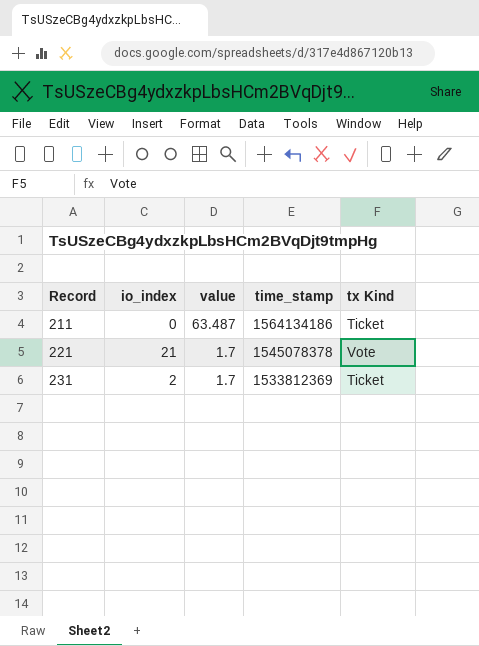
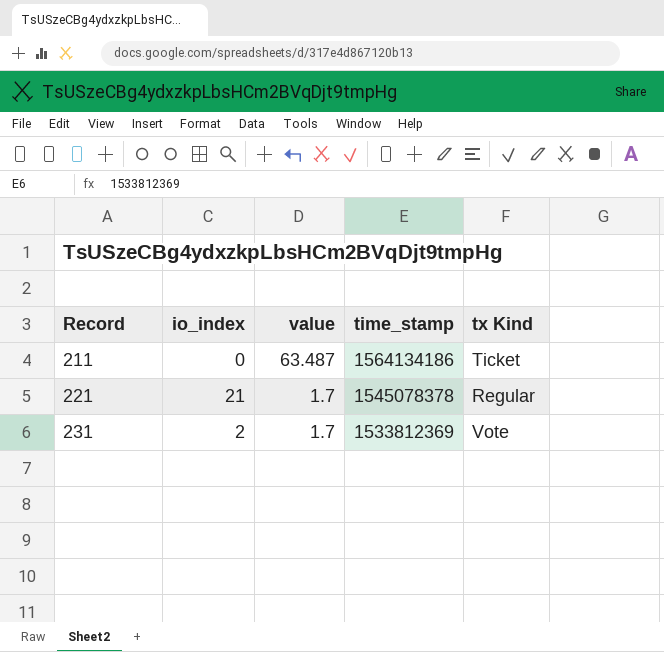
221 | tx Kind: Vote -> Regular
231 | tx Kind: Ticket -> Vote

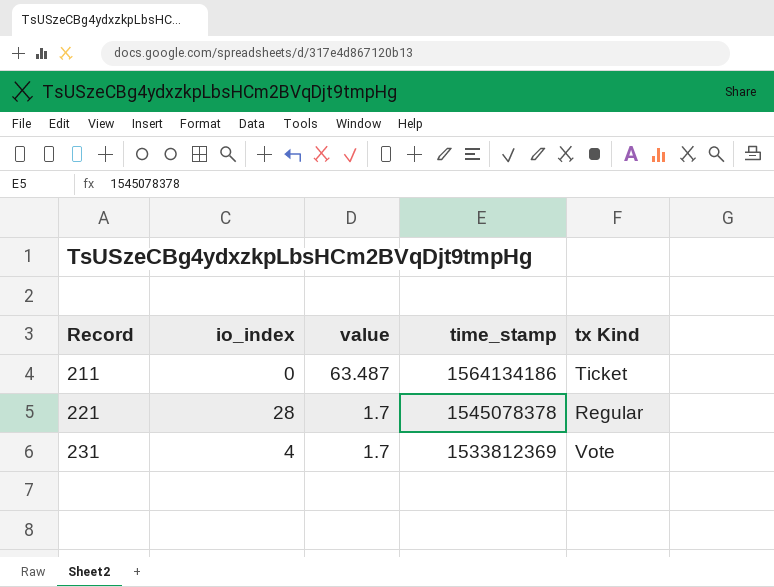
221 | io_index: 21 -> 28
231 | io_index: 2 -> 4

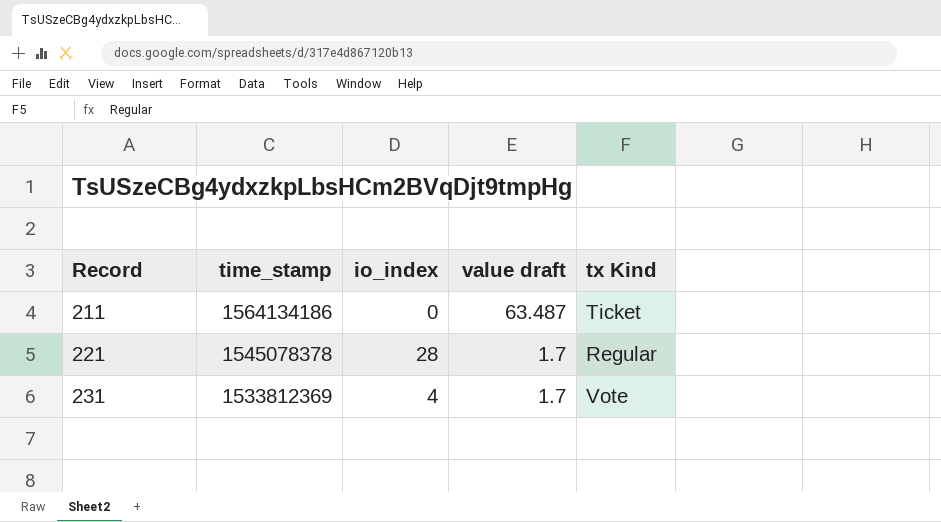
column time_stamp | position: 4 -> 2
column name: value -> value draft

